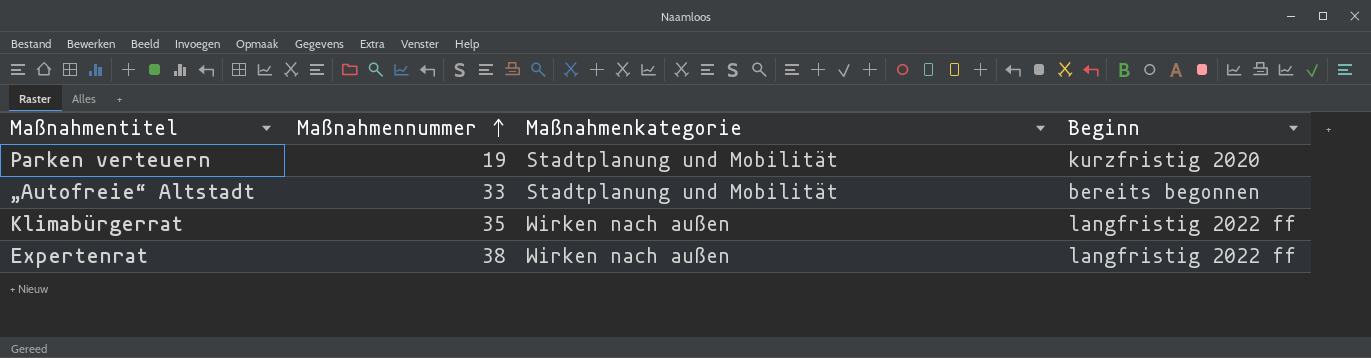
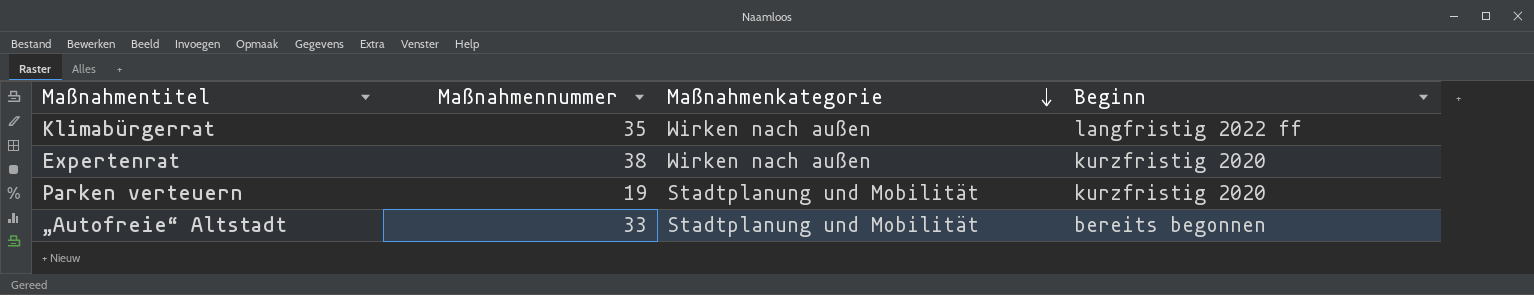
row order: Maßnahmennummer ascending -> Maßnahmenkategorie descending
Expertenrat | Beginn: langfristig 2022 ff -> kurzfristig 2020

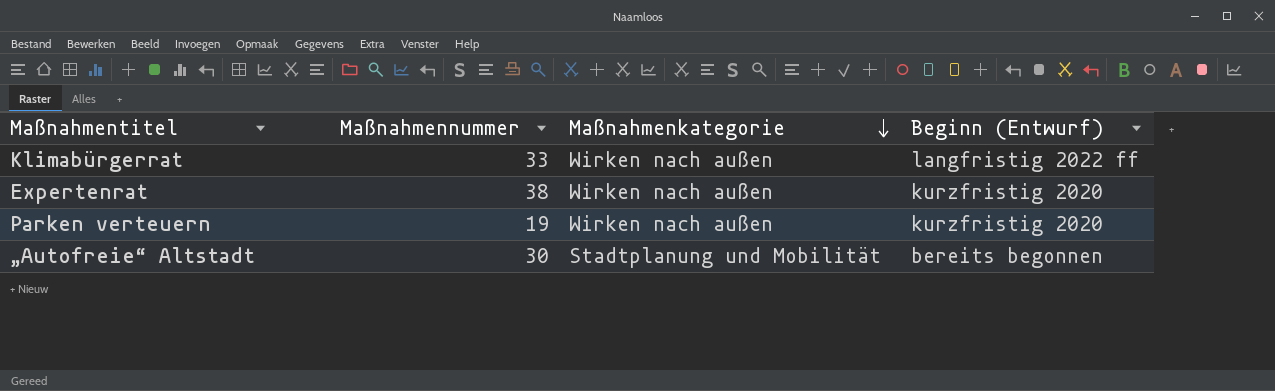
column name: Beginn -> Beginn (Entwurf)
Klimabürgerrat | Maßnahmennummer: 35 -> 33
Parken verteuern | Maßnahmenkategorie: Stadtplanung und Mobilität -> Wirken nach außen
„Autofreie“ Altstadt | Maßnahmennummer: 33 -> 30

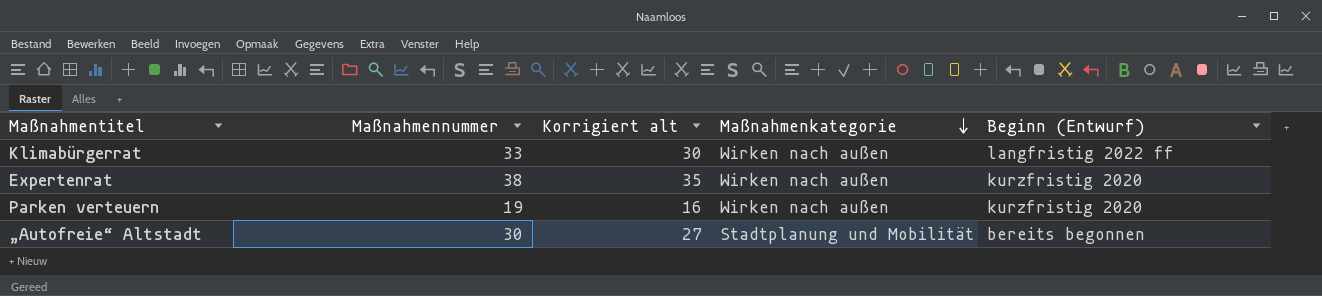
column Korrigiert alt | formula: none -> [Maßnahmennummer] - 3

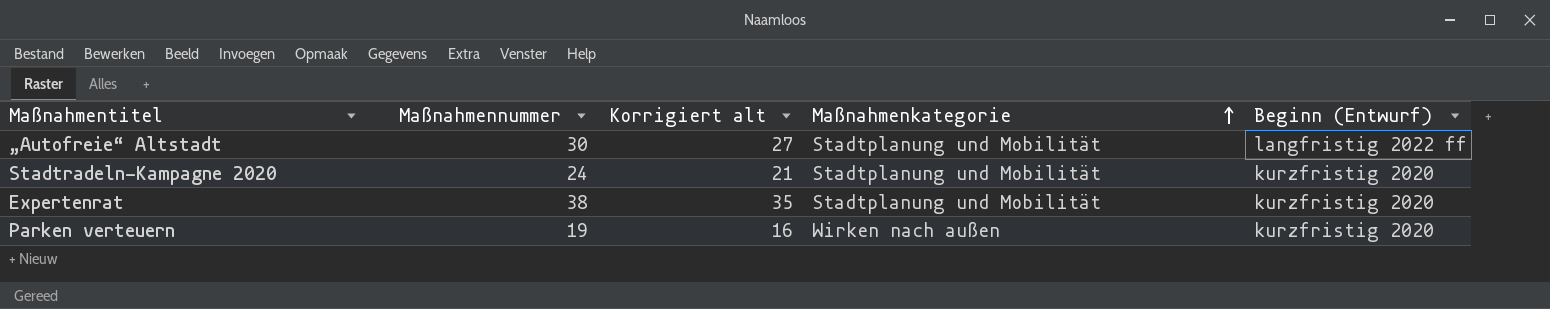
row order: Maßnahmenkategorie descending -> Maßnahmenkategorie ascending
row Klimabürgerrat: 33 | 30 | Wirken nach außen | langfristig 2022 ff -> none
„Autofreie“ Altstadt | Beginn (Entwurf): bereits begonnen -> langfristig 2022 ff
row Stadtradeln-Kampagne 2020: none -> 24 | 21 | Stadtplanung und Mobilität | kurzfristig 2020
Expertenrat | Maßnahmenkategorie: Wirken nach außen -> Stadtplanung und Mobilität

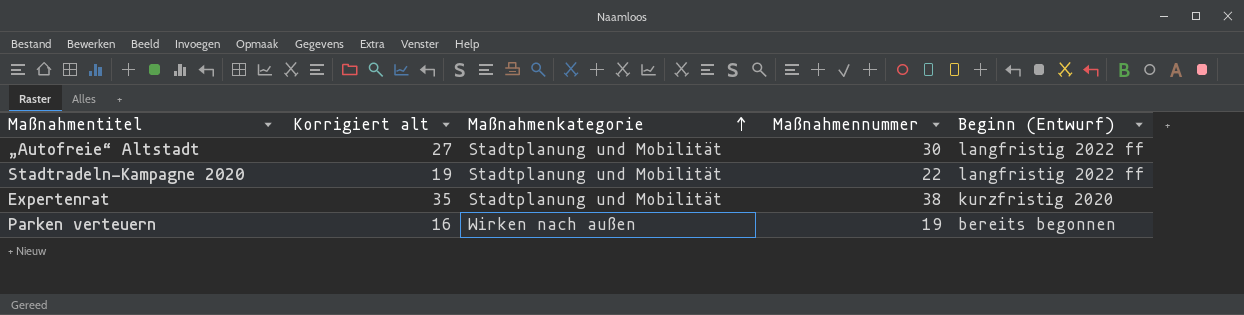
column Maßnahmennummer | position: 2 -> 4
Stadtradeln-Kampagne 2020 | Korrigiert alt: 21 -> 19
Stadtradeln-Kampagne 2020 | Maßnahmennummer: 24 -> 22
Stadtradeln-Kampagne 2020 | Beginn (Entwurf): kurzfristig 2020 -> langfristig 2022 ff
Parken verteuern | Beginn (Entwurf): kurzfristig 2020 -> bereits begonnen

